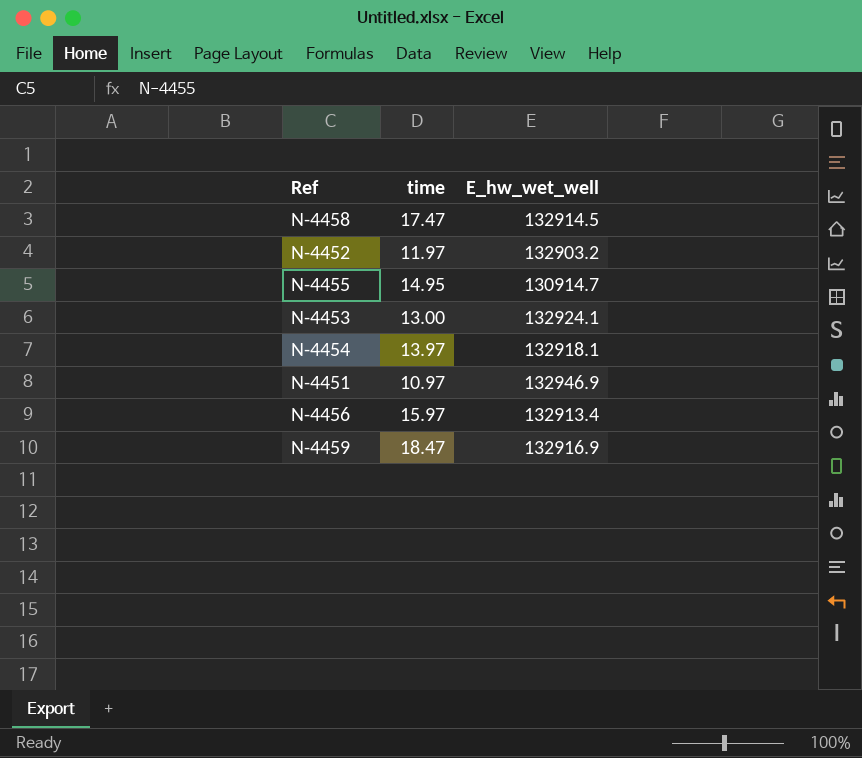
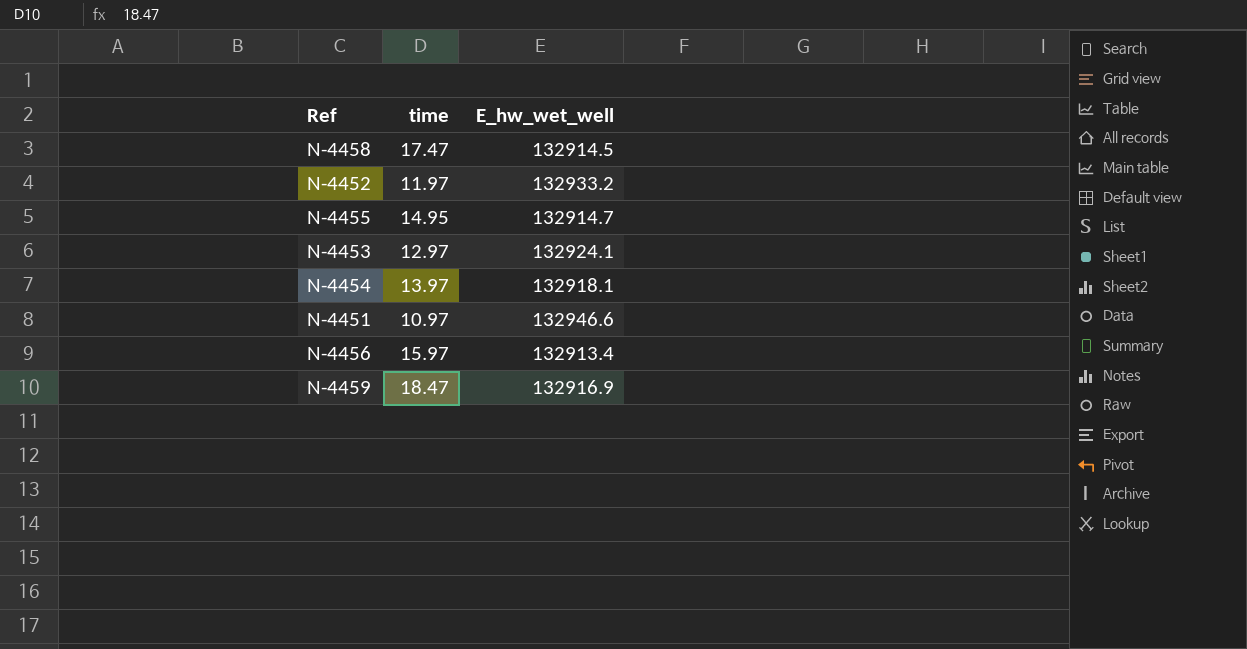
N-4452 | E_hw_wet_well: 132903.2 -> 132933.2
N-4455 | E_hw_wet_well: 130914.7 -> 132914.7
N-4453 | time: 13.00 -> 12.97
N-4451 | E_hw_wet_well: 132946.9 -> 132946.6

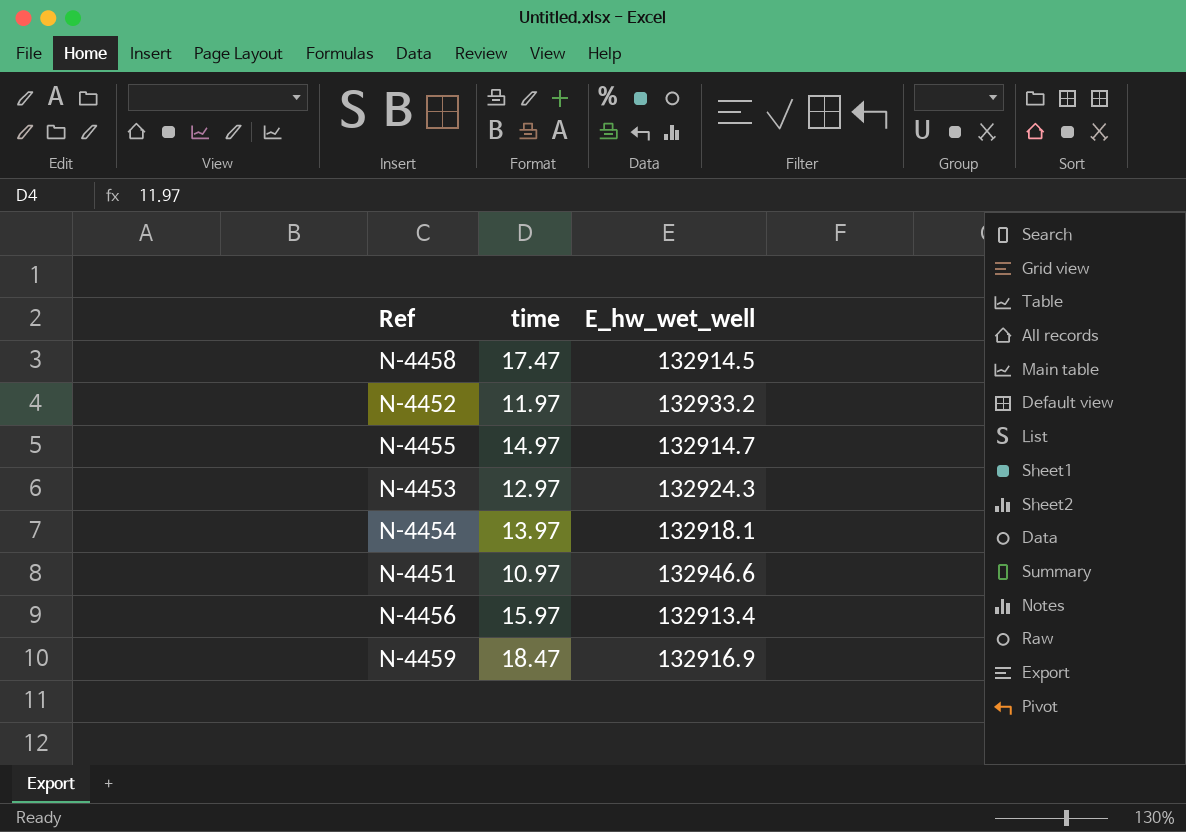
N-4455 | time: 14.95 -> 14.97
N-4453 | E_hw_wet_well: 132924.1 -> 132924.3

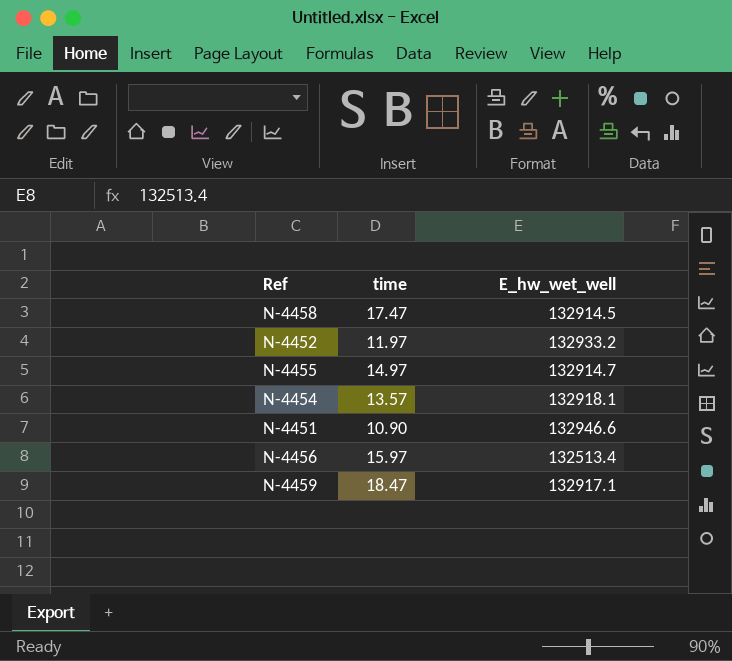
row N-4453: 12.97 | 132924.3 -> none
N-4454 | time: 13.97 -> 13.57
N-4451 | time: 10.97 -> 10.90
N-4456 | E_hw_wet_well: 132913.4 -> 132513.4
N-4459 | E_hw_wet_well: 132916.9 -> 132917.1

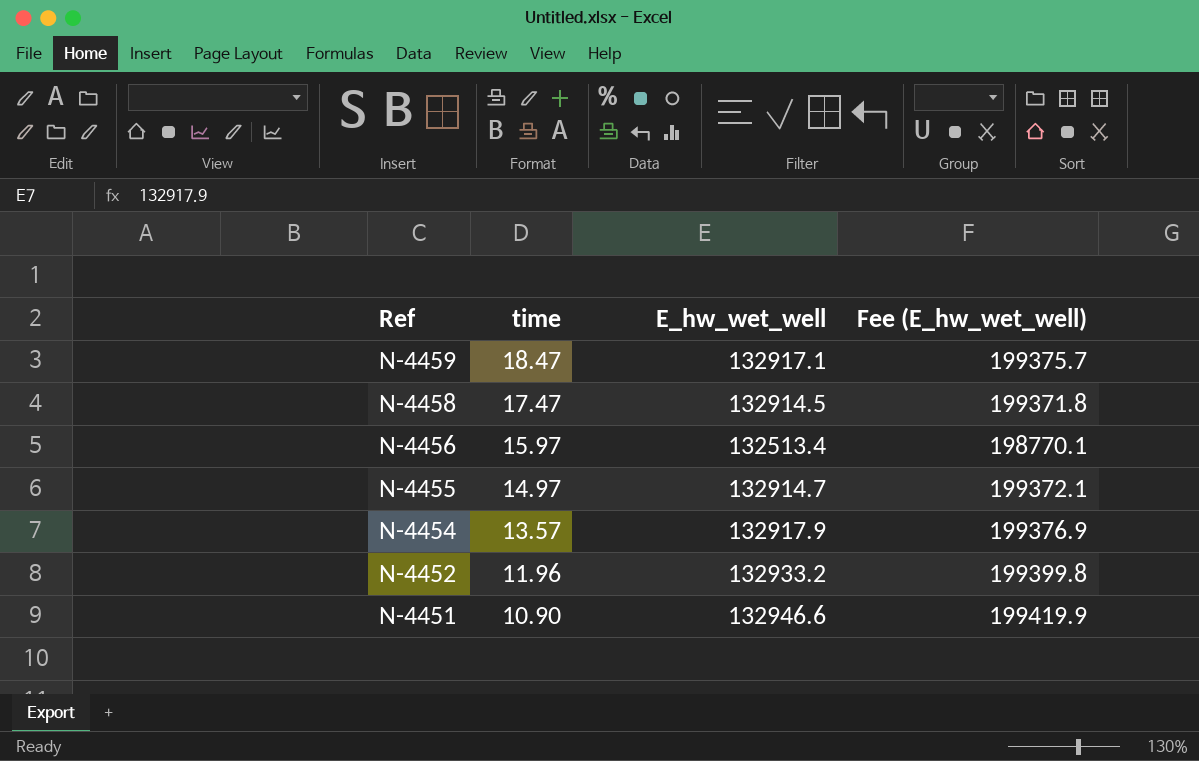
row order: none -> Ref descending
column Fee (E_hw_wet_well) | formula: none -> [E_hw_wet_well] * 1.5
N-4454 | E_hw_wet_well: 132918.1 -> 132917.9
N-4452 | time: 11.97 -> 11.96

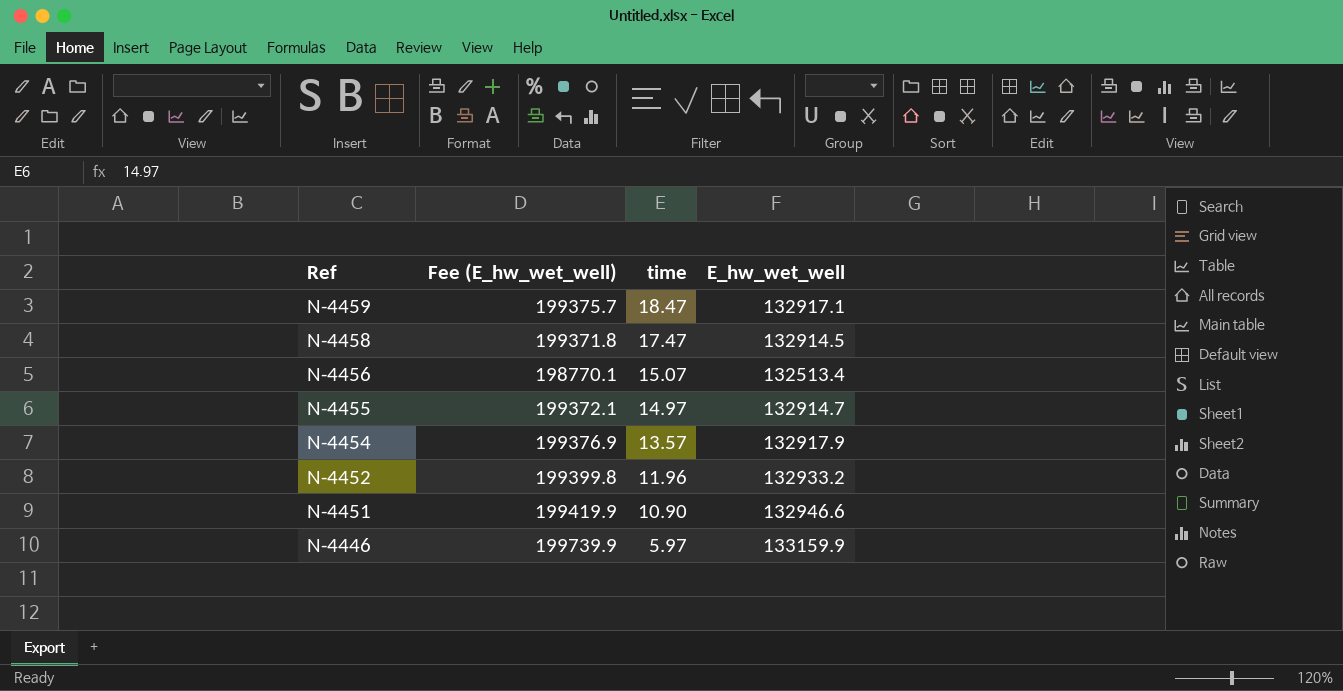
column Fee (E_hw_wet_well) | position: 4 -> 2
N-4456 | time: 15.97 -> 15.07
row N-4446: none -> 199739.9 | 5.97 | 133159.9

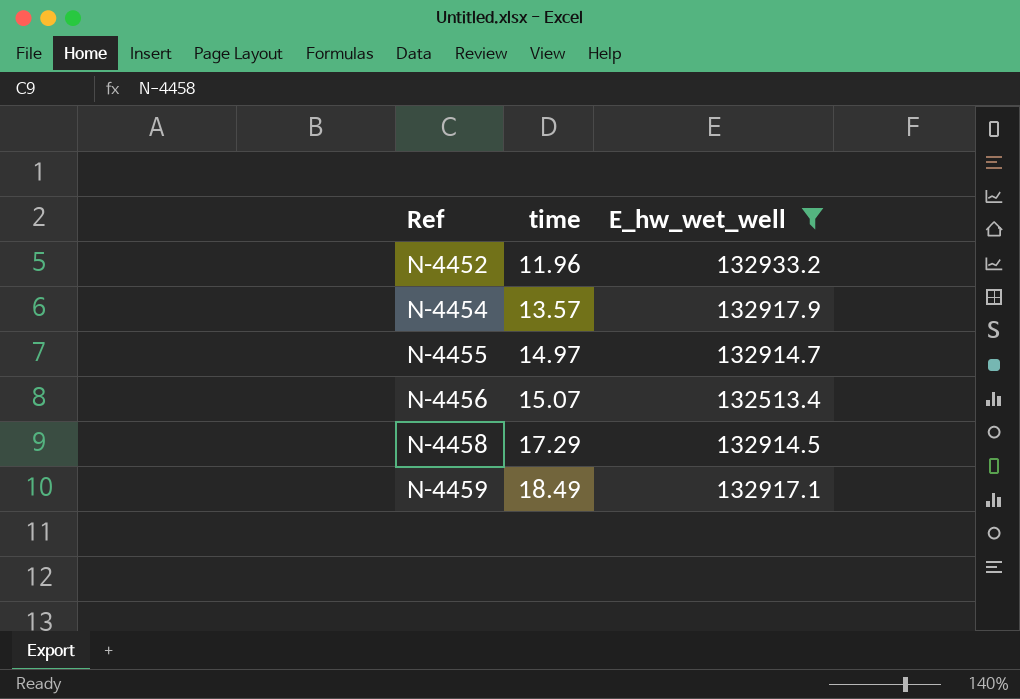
filter: none -> E_hw_wet_well <= 132933.2
row order: Ref descending -> Ref ascending
column Fee (E_hw_wet_well) | formula: [E_hw_wet_well] * 1.5 -> none
N-4458 | time: 17.47 -> 17.29
N-4459 | time: 18.47 -> 18.49

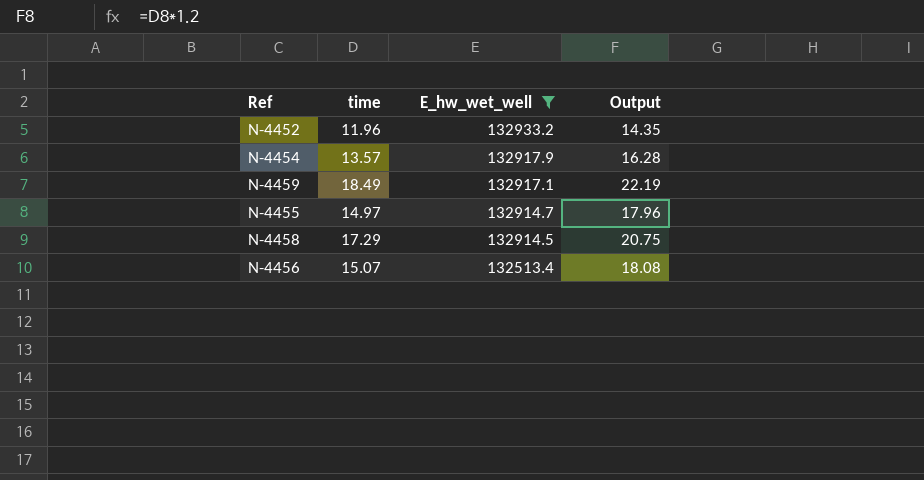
row order: Ref ascending -> E_hw_wet_well descending
column Output | formula: none -> [time] * 1.2

